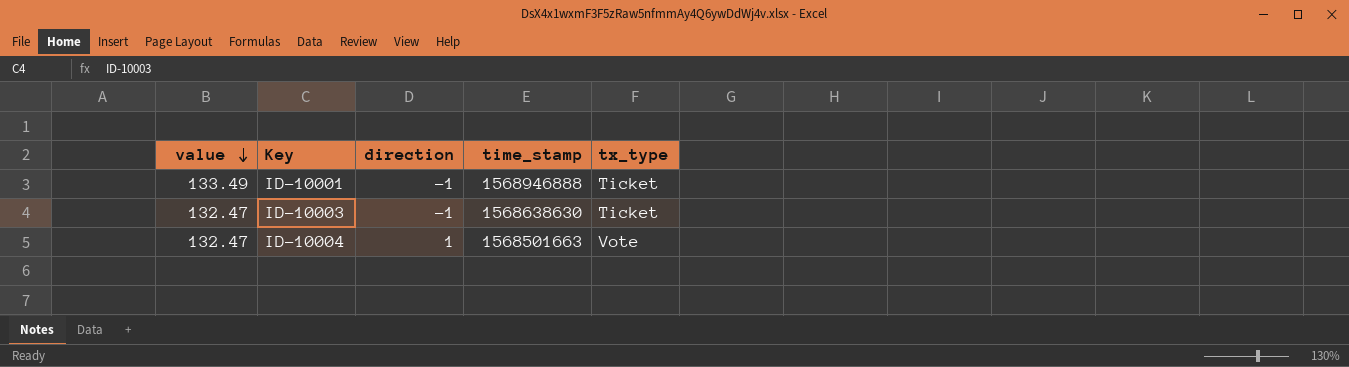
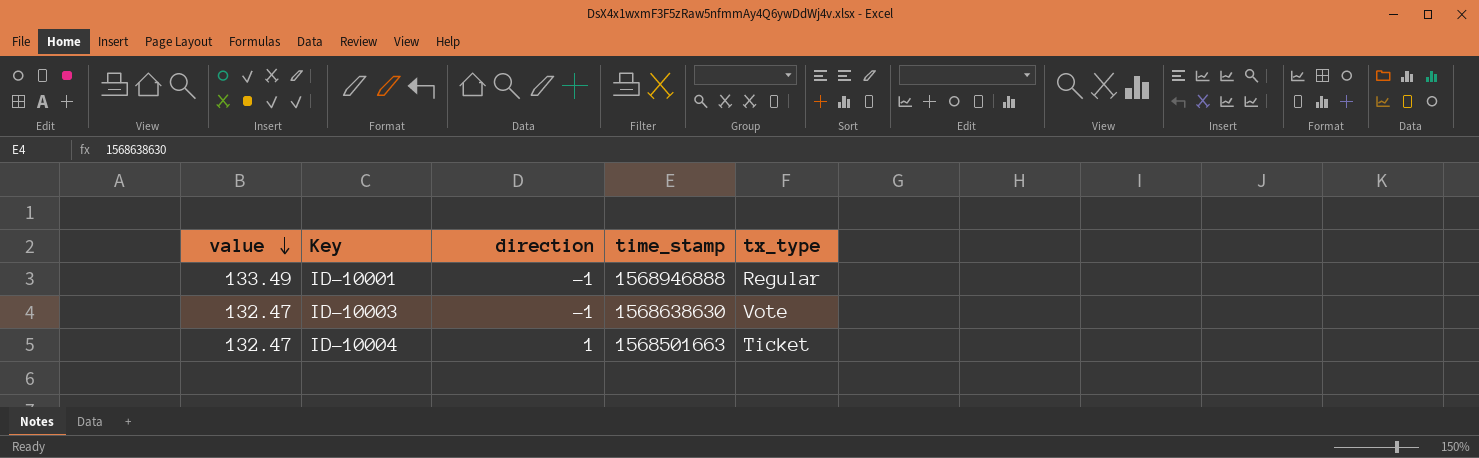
ID-10001 | tx_type: Ticket -> Regular
ID-10003 | tx_type: Ticket -> Vote
ID-10004 | tx_type: Vote -> Ticket

